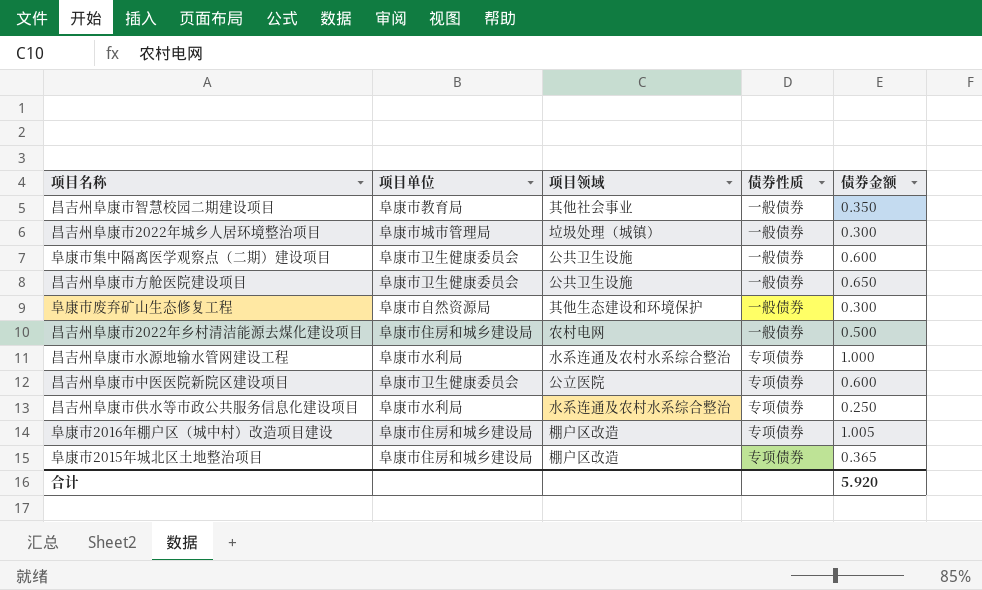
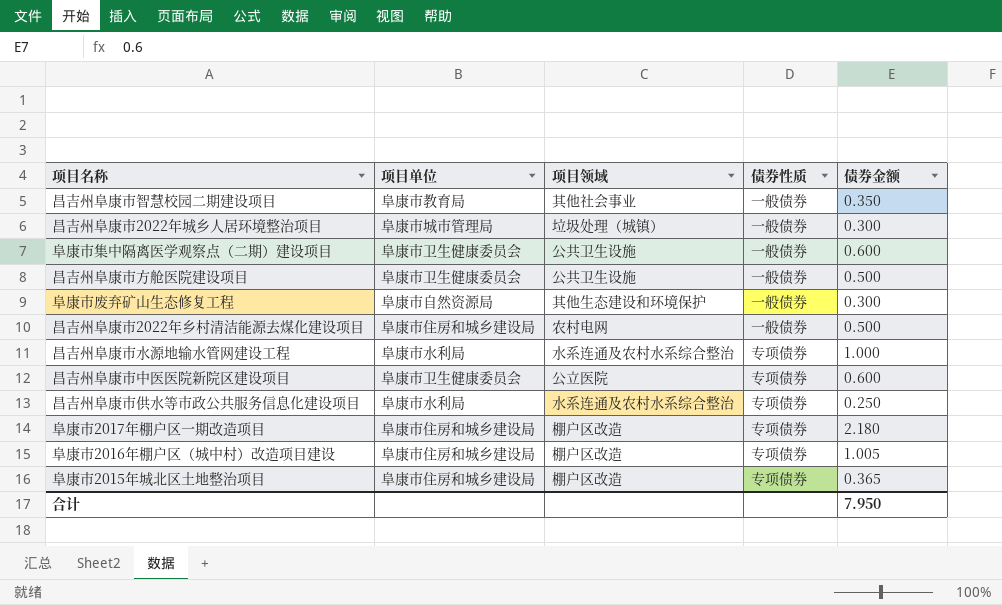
昌吉州阜康市方舱医院建设项目 | 债券金额: 0.650 -> 0.500
row 阜康市2017年棚户区一期改造项目: none -> 阜康市住房和城乡建设局 | 棚户区改造 | 专项债券 | 2.180
合计 | 债券金额: 5.920 -> 7.950

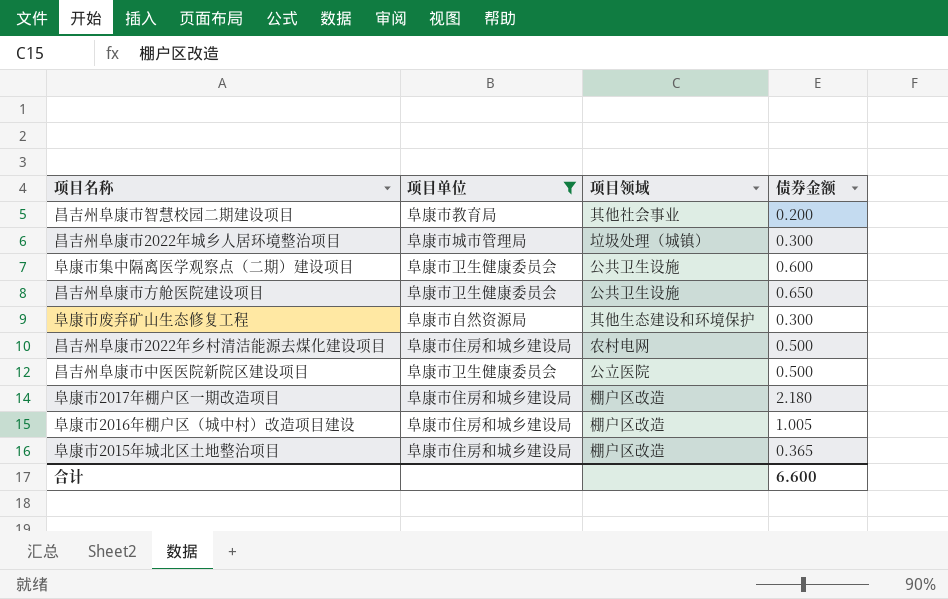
filter: none -> 项目单位 != 阜康市水利局
column 债券性质 | position: 4 -> none
昌吉州阜康市智慧校园二期建设项目 | 债券金额: 0.350 -> 0.200
昌吉州阜康市方舱医院建设项目 | 债券金额: 0.500 -> 0.650
昌吉州阜康市中医医院新院区建设项目 | 债券金额: 0.600 -> 0.500
合计 | 债券金额: 7.950 -> 6.600

